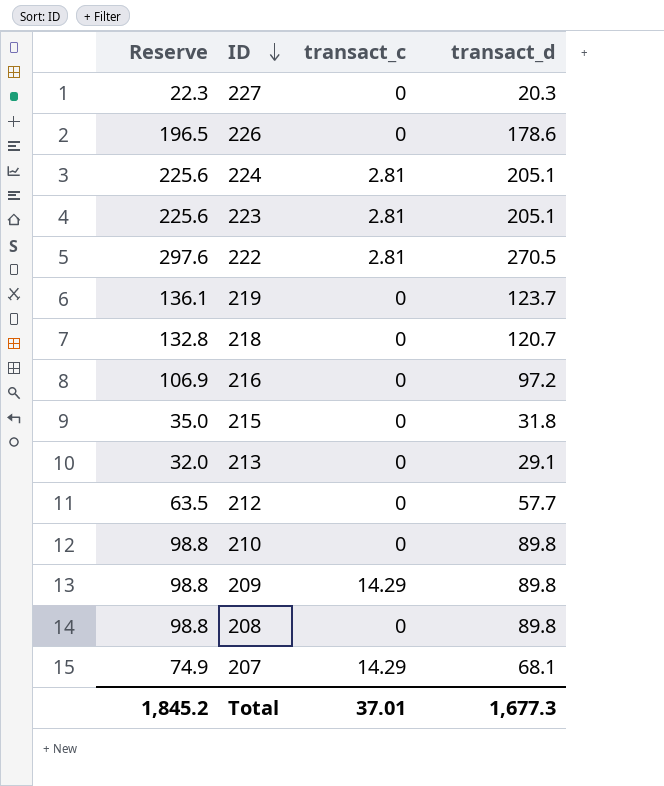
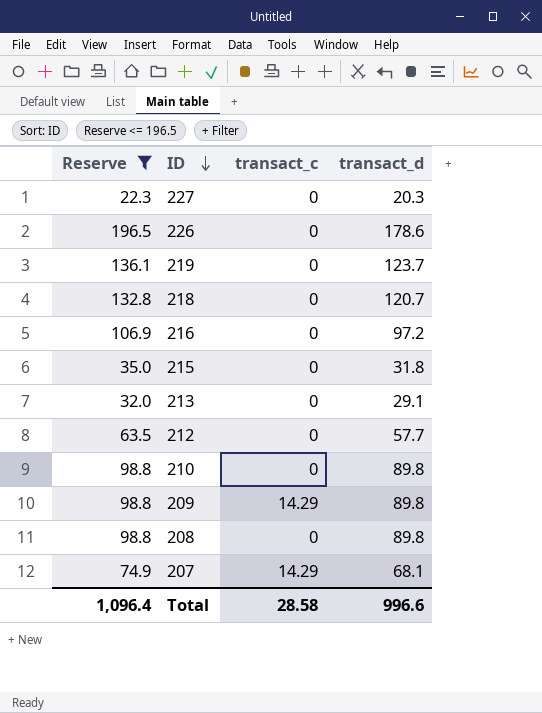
filter: none -> Reserve <= 196.5
Total | Reserve: 1,845.2 -> 1,096.4
Total | transact_c: 37.01 -> 28.58
Total | transact_d: 1,677.3 -> 996.6

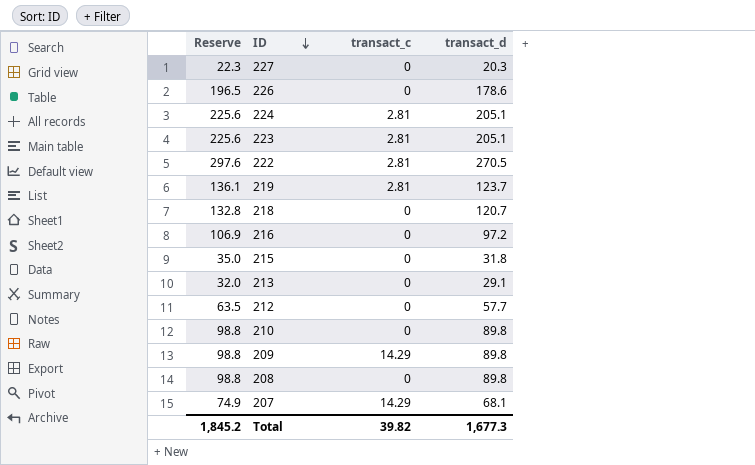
filter: Reserve <= 196.5 -> none
219 | transact_c: 0 -> 2.81
Total | Reserve: 1,096.4 -> 1,845.2
Total | transact_c: 28.58 -> 39.82
Total | transact_d: 996.6 -> 1,677.3

